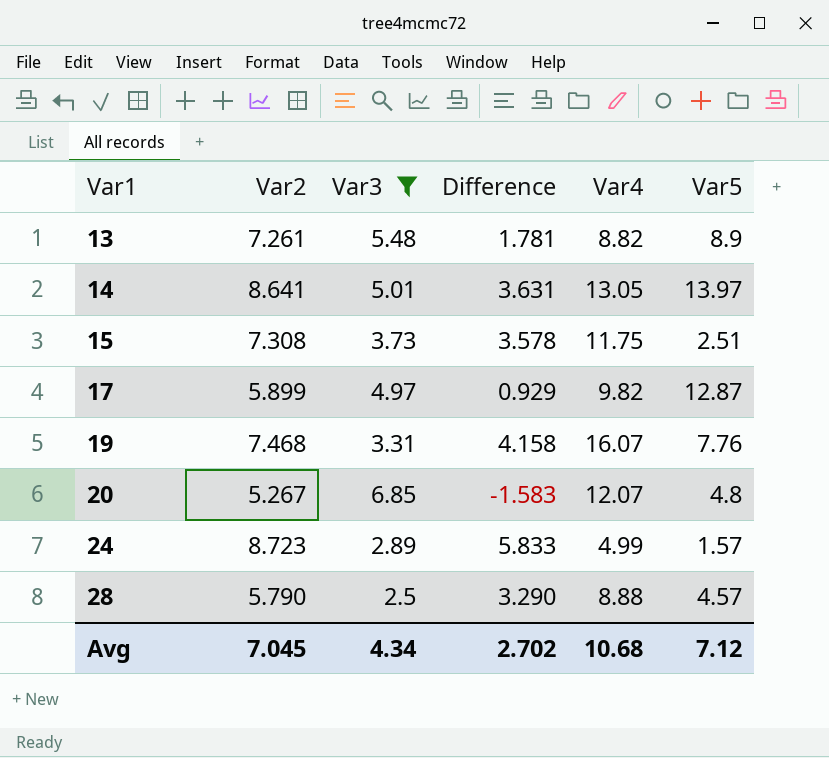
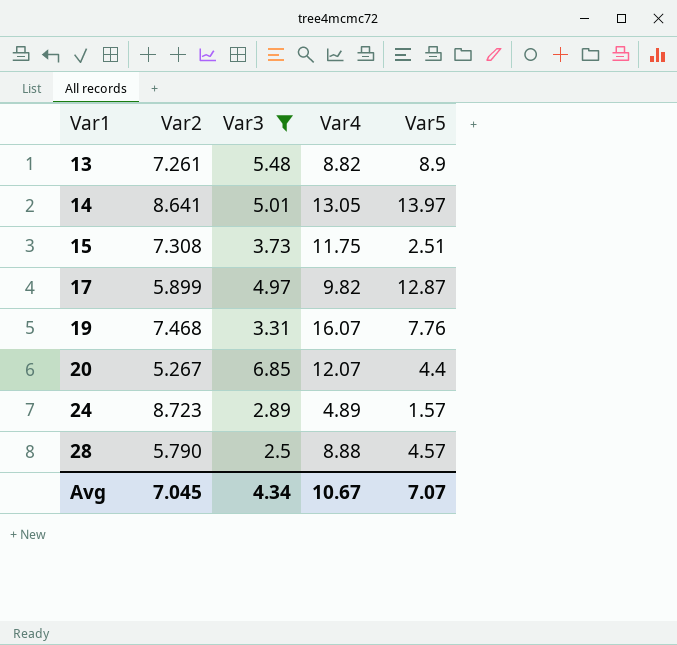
column Difference | formula: [Var2] - [Var3] -> none
20 | Var5: 4.8 -> 4.4
24 | Var4: 4.99 -> 4.89
Avg | Var4: 10.68 -> 10.67
Avg | Var5: 7.12 -> 7.07

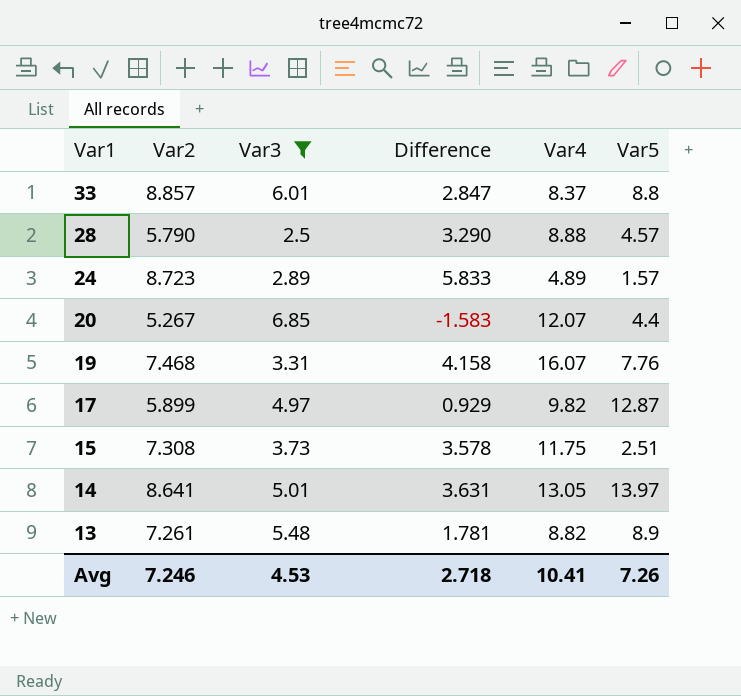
row order: Var1 ascending -> Var1 descending
column Difference | formula: none -> [Var2] - [Var3]
row 33: none -> 8.857 | 6.01 | 2.847 | 8.37 | 8.8
Avg | Var2: 7.045 -> 7.246
Avg | Var3: 4.34 -> 4.53
Avg | Var4: 10.67 -> 10.41
Avg | Var5: 7.07 -> 7.26

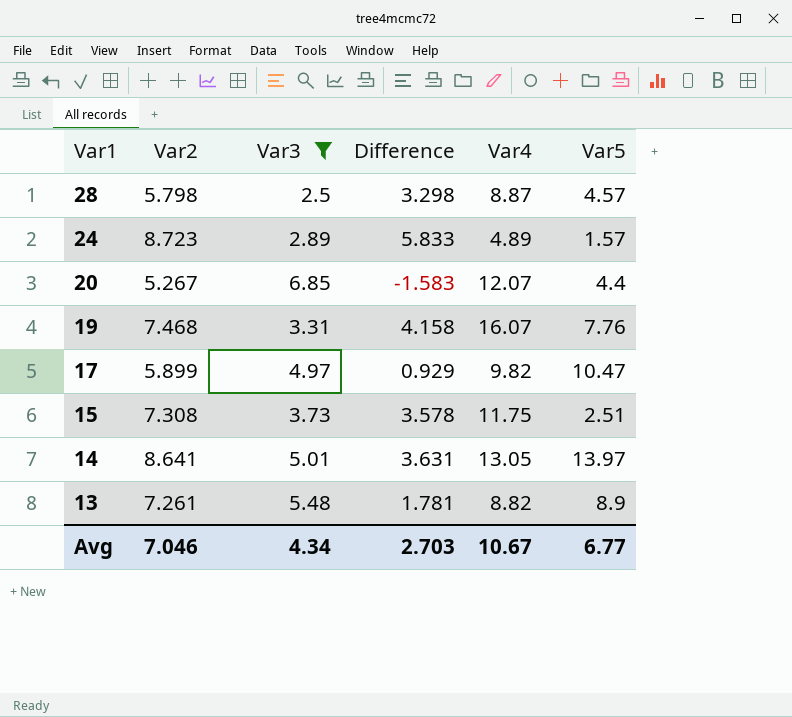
row 33: 8.857 | 6.01 | 2.847 | 8.37 | 8.8 -> none
28 | Var2: 5.790 -> 5.798
28 | Difference: 3.290 -> 3.298
28 | Var4: 8.88 -> 8.87
17 | Var5: 12.87 -> 10.47
Avg | Var2: 7.246 -> 7.046
Avg | Var3: 4.53 -> 4.34
Avg | Difference: 2.718 -> 2.703
Avg | Var4: 10.41 -> 10.67
Avg | Var5: 7.26 -> 6.77

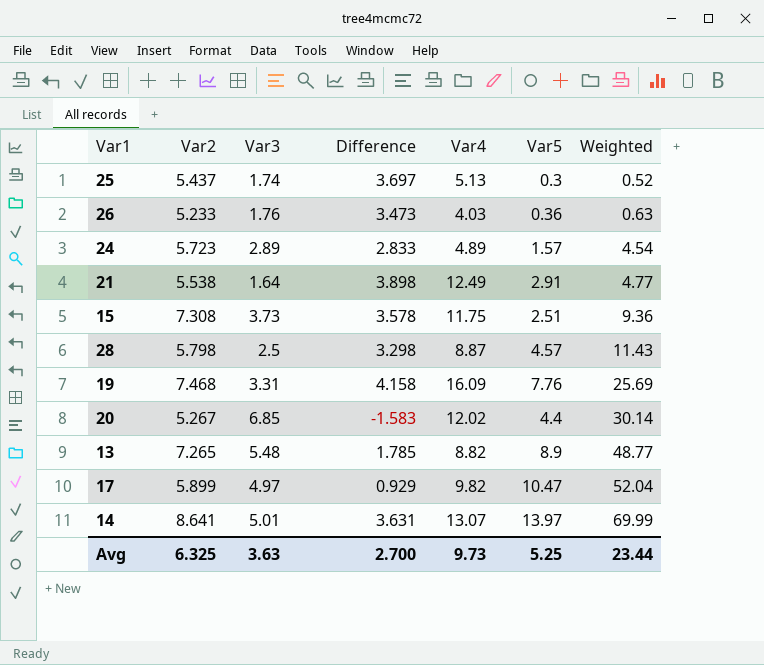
filter: Var3 >= 2.5 -> none
row order: Var1 descending -> Weighted ascending
column Weighted | formula: none -> [Var3] * [Var5]
24 | Var2: 8.723 -> 5.723
24 | Difference: 5.833 -> 2.833
19 | Var4: 16.07 -> 16.09
20 | Var4: 12.07 -> 12.02
13 | Var2: 7.261 -> 7.265
13 | Difference: 1.781 -> 1.785
14 | Var4: 13.05 -> 13.07
Avg | Var2: 7.046 -> 6.325
Avg | Var3: 4.34 -> 3.63
Avg | Difference: 2.703 -> 2.700
Avg | Var4: 10.67 -> 9.73
Avg | Var5: 6.77 -> 5.25

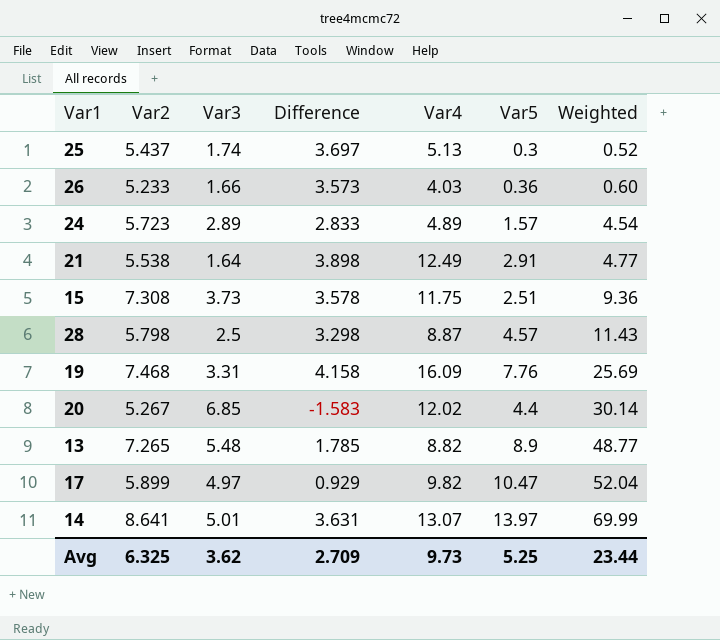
26 | Var3: 1.76 -> 1.66
26 | Difference: 3.473 -> 3.573
26 | Weighted: 0.63 -> 0.60
Avg | Var3: 3.63 -> 3.62
Avg | Difference: 2.700 -> 2.709

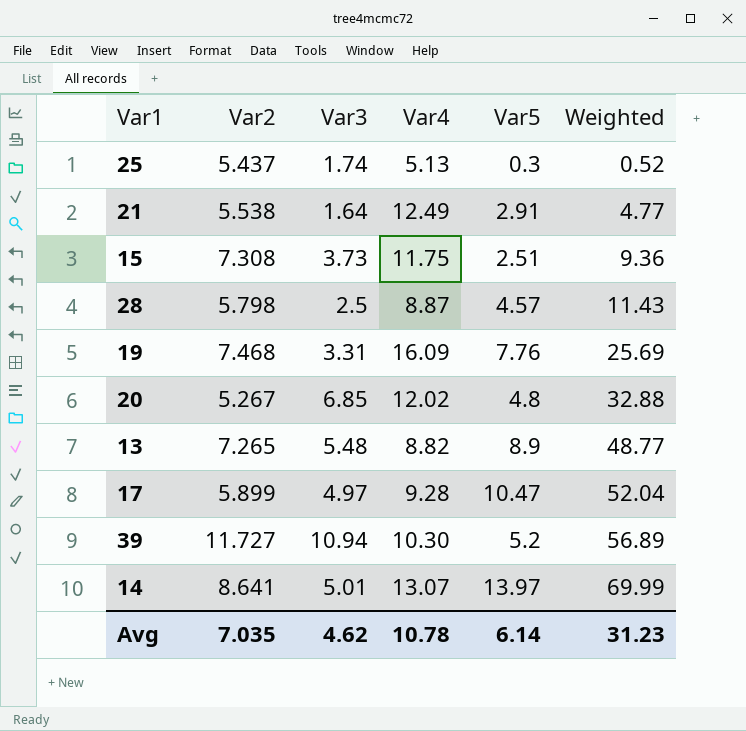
column Difference | formula: [Var2] - [Var3] -> none
row 26: 5.233 | 1.66 | 3.573 | 4.03 | 0.36 | 0.60 -> none
row 24: 5.723 | 2.89 | 2.833 | 4.89 | 1.57 | 4.54 -> none
20 | Var5: 4.4 -> 4.8
20 | Weighted: 30.14 -> 32.88
17 | Var4: 9.82 -> 9.28
row 39: none -> 11.727 | 10.94 | 10.30 | 5.2 | 56.89
Avg | Var2: 6.325 -> 7.035
Avg | Var3: 3.62 -> 4.62
Avg | Var4: 9.73 -> 10.78
Avg | Var5: 5.25 -> 6.14
Avg | Weighted: 23.44 -> 31.23

